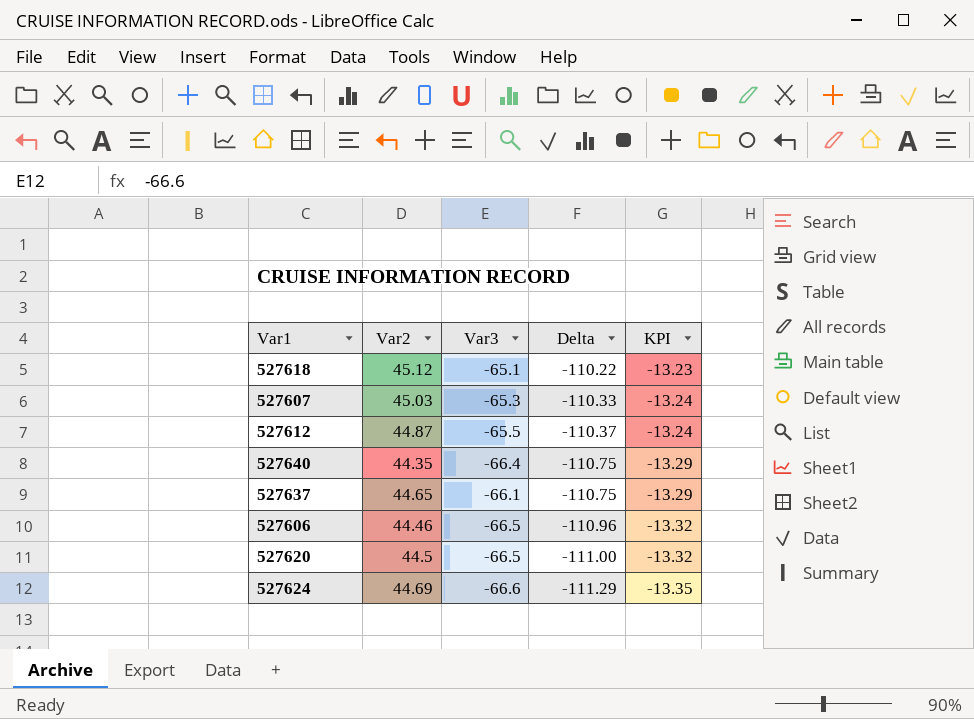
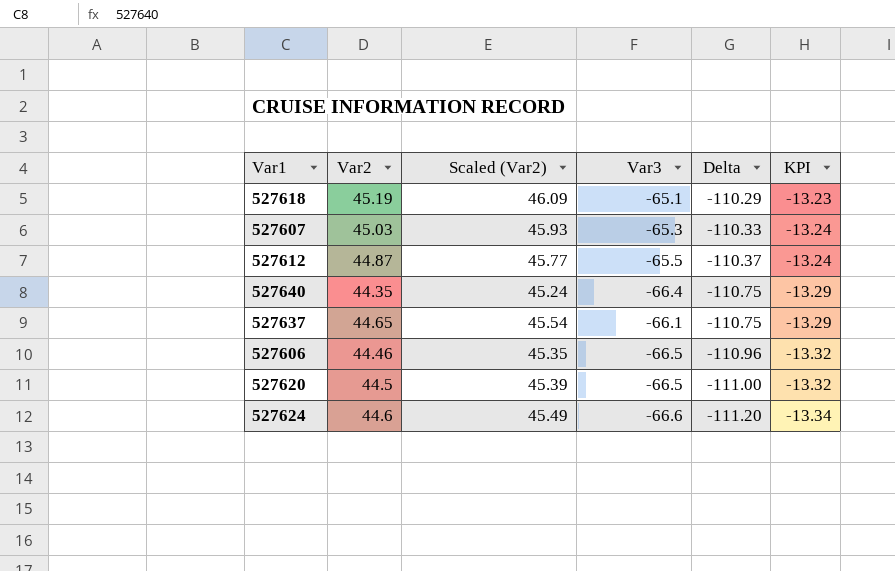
column Scaled (Var2) | formula: none -> [Var2] * 1.02
527618 | Var2: 45.12 -> 45.19
527618 | Delta: -110.22 -> -110.29
527624 | Var2: 44.69 -> 44.6
527624 | Delta: -111.29 -> -111.20
527624 | KPI: -13.35 -> -13.34

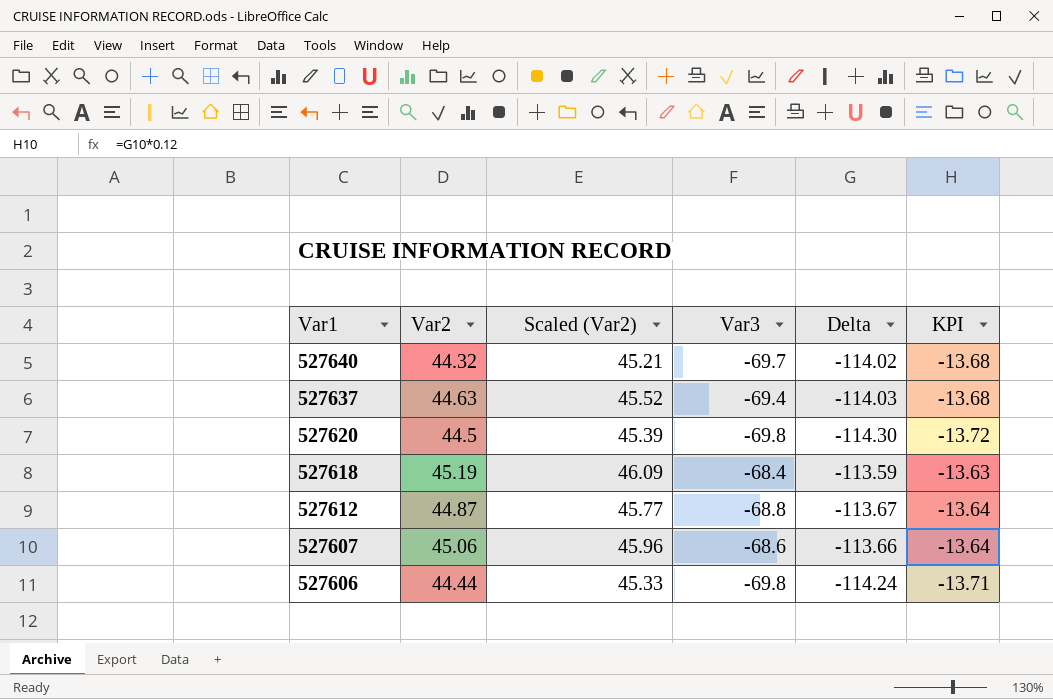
row order: Delta descending -> Var1 descending
row 527624: 44.6 | 45.49 | -66.6 | -111.20 | -13.34 -> none
527640 | Var2: 44.35 -> 44.32
527640 | Scaled (Var2): 45.24 -> 45.21
527640 | Var3: -66.4 -> -69.7
527640 | Delta: -110.75 -> -114.02
527640 | KPI: -13.29 -> -13.68
527637 | Var2: 44.65 -> 44.63
527637 | Scaled (Var2): 45.54 -> 45.52
527637 | Var3: -66.1 -> -69.4
527637 | Delta: -110.75 -> -114.03
527637 | KPI: -13.29 -> -13.68
527620 | Var3: -66.5 -> -69.8
527620 | Delta: -111.00 -> -114.30
527620 | KPI: -13.32 -> -13.72
527618 | Var3: -65.1 -> -68.4
527618 | Delta: -110.29 -> -113.59
527618 | KPI: -13.23 -> -13.63
527612 | Var3: -65.5 -> -68.8
527612 | Delta: -110.37 -> -113.67
527612 | KPI: -13.24 -> -13.64
527607 | Var2: 45.03 -> 45.06
527607 | Scaled (Var2): 45.93 -> 45.96
527607 | Var3: -65.3 -> -68.6
527607 | Delta: -110.33 -> -113.66
527607 | KPI: -13.24 -> -13.64
527606 | Var2: 44.46 -> 44.44
527606 | Scaled (Var2): 45.35 -> 45.33
527606 | Var3: -66.5 -> -69.8
527606 | Delta: -110.96 -> -114.24
527606 | KPI: -13.32 -> -13.71

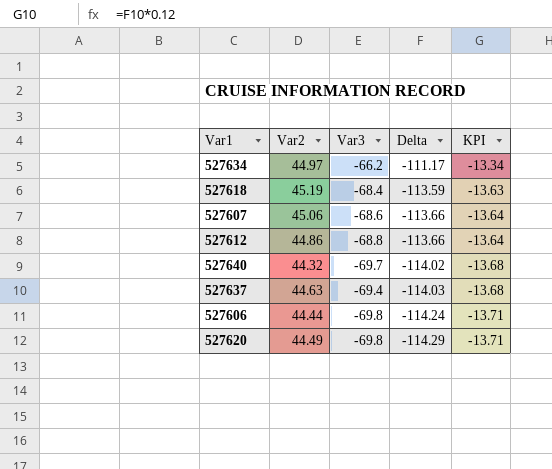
row order: Var1 descending -> Delta descending
column Scaled (Var2) | formula: [Var2] * 1.02 -> none
row 527634: none -> 44.97 | -66.2 | -111.17 | -13.34
527612 | Var2: 44.87 -> 44.86
527612 | Delta: -113.67 -> -113.66
527620 | Var2: 44.5 -> 44.49
527620 | Delta: -114.30 -> -114.29
527620 | KPI: -13.72 -> -13.71

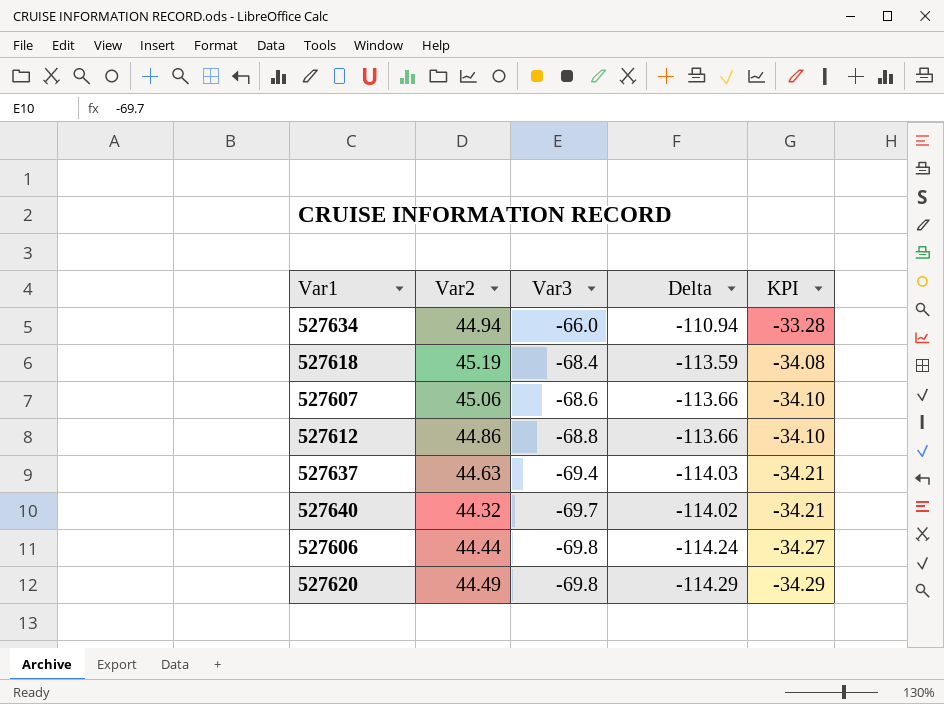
row order: Delta descending -> Var3 descending
column KPI | formula: [Delta] * 0.12 -> [Delta] * 0.3
527634 | Var2: 44.97 -> 44.94
527634 | Var3: -66.2 -> -66.0
527634 | Delta: -111.17 -> -110.94

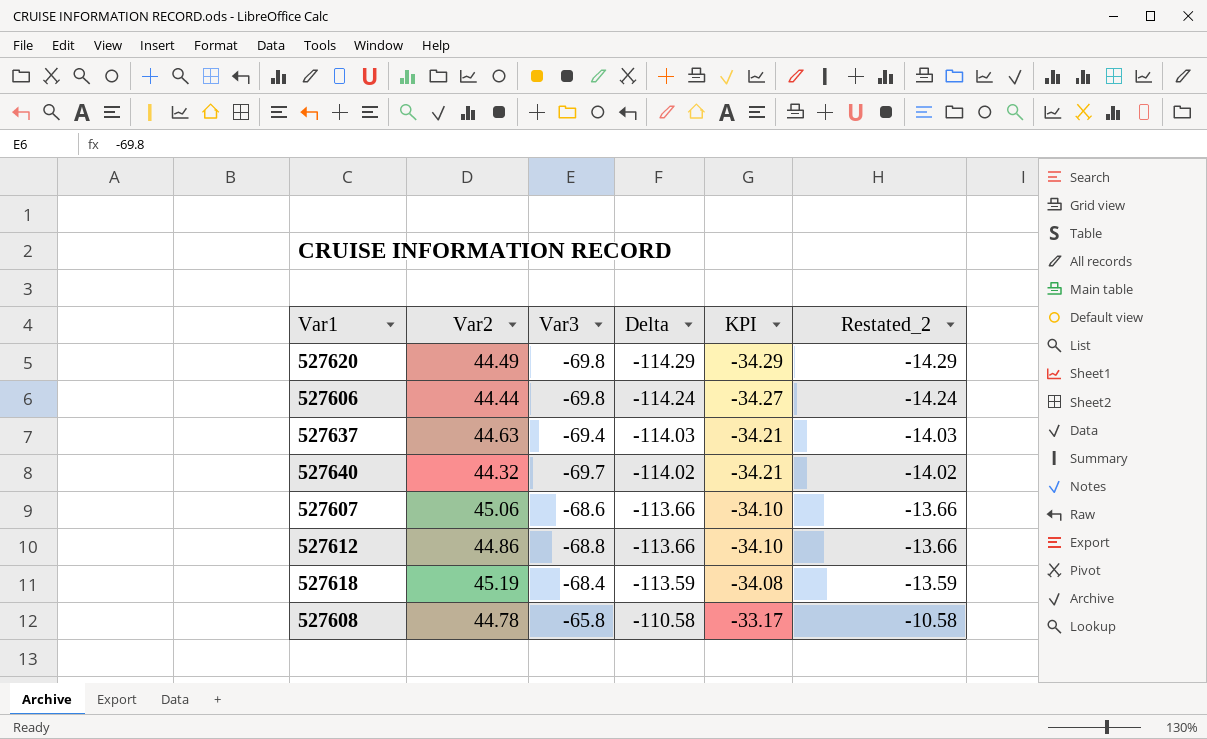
row order: Var3 descending -> Delta ascending
column Restated_2 | formula: none -> [Delta] + 100
row 527634: 44.94 | -66.0 | -110.94 | -33.28 -> none
row 527608: none -> 44.78 | -65.8 | -110.58 | -33.17 | -10.58

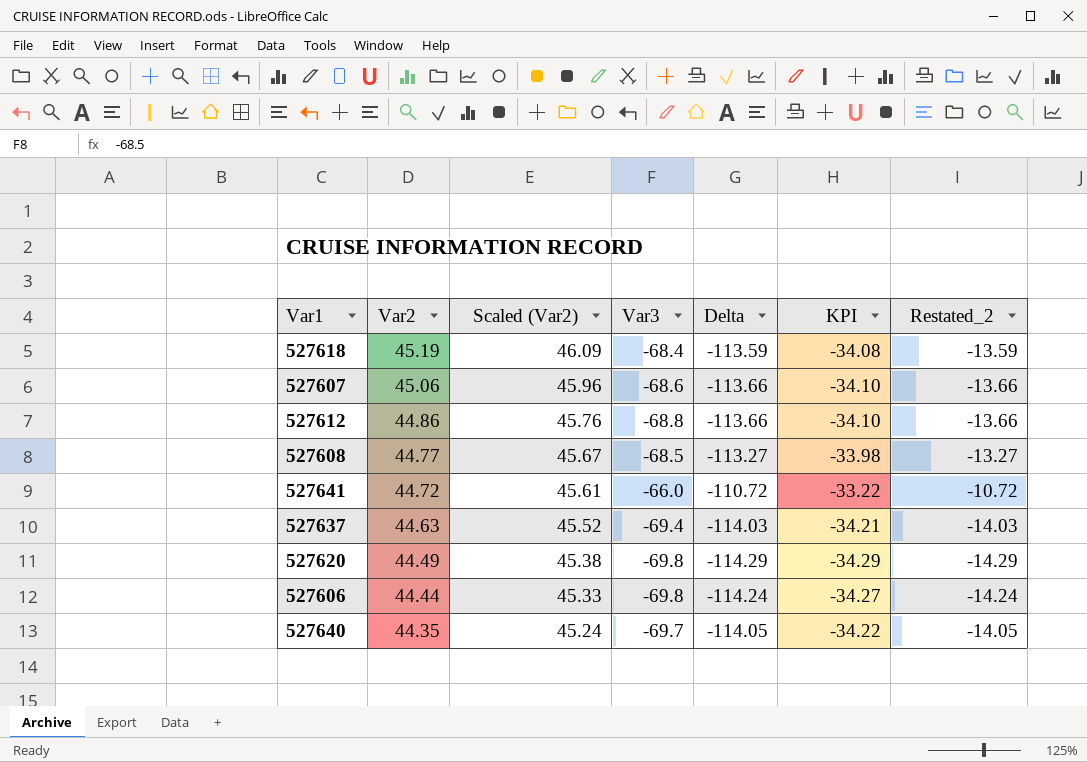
row order: Delta ascending -> Var2 descending
column Scaled (Var2) | formula: none -> [Var2] * 1.02
527608 | Var2: 44.78 -> 44.77
527608 | Var3: -65.8 -> -68.5
527608 | Delta: -110.58 -> -113.27
527608 | KPI: -33.17 -> -33.98
527608 | Restated_2: -10.58 -> -13.27
row 527641: none -> 44.72 | 45.61 | -66.0 | -110.72 | -33.22 | -10.72
527640 | Var2: 44.32 -> 44.35
527640 | Delta: -114.02 -> -114.05
527640 | KPI: -34.21 -> -34.22
527640 | Restated_2: -14.02 -> -14.05

